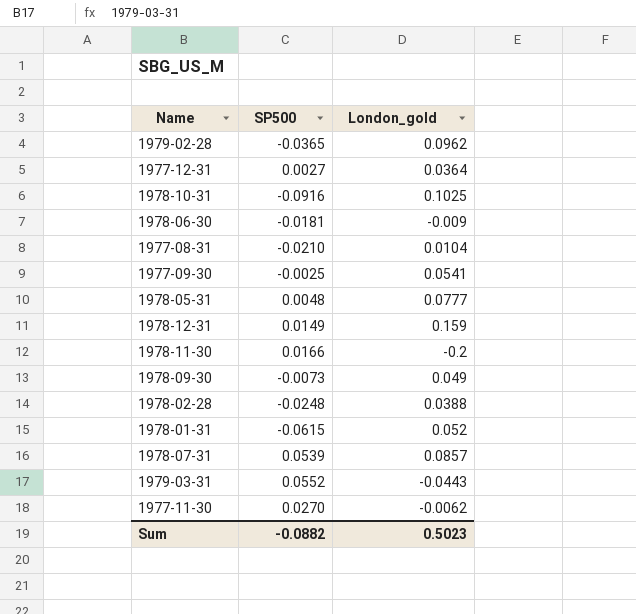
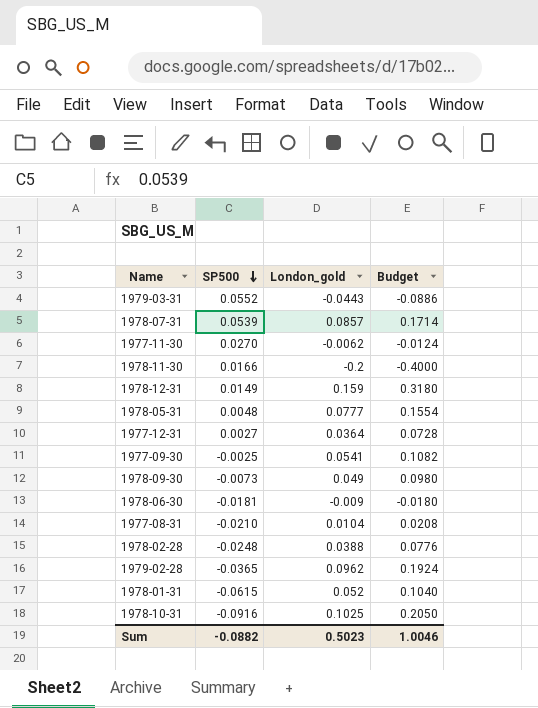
row order: none -> SP500 descending
column Budget | formula: none -> [London_gold] * 2

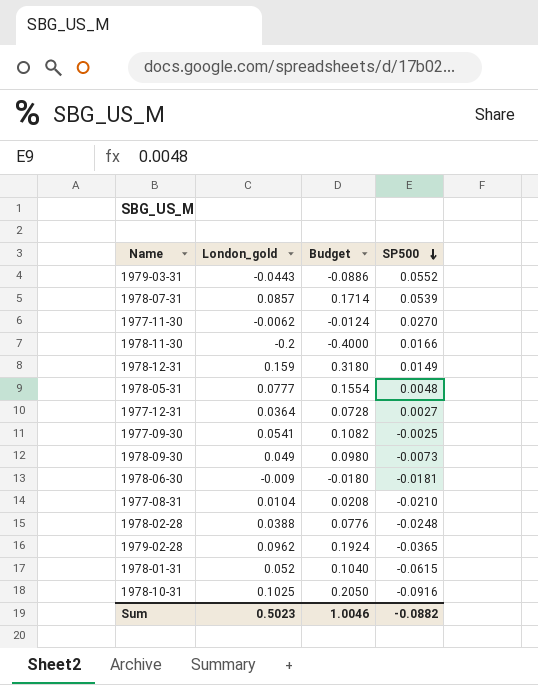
column SP500 | position: 2 -> 4

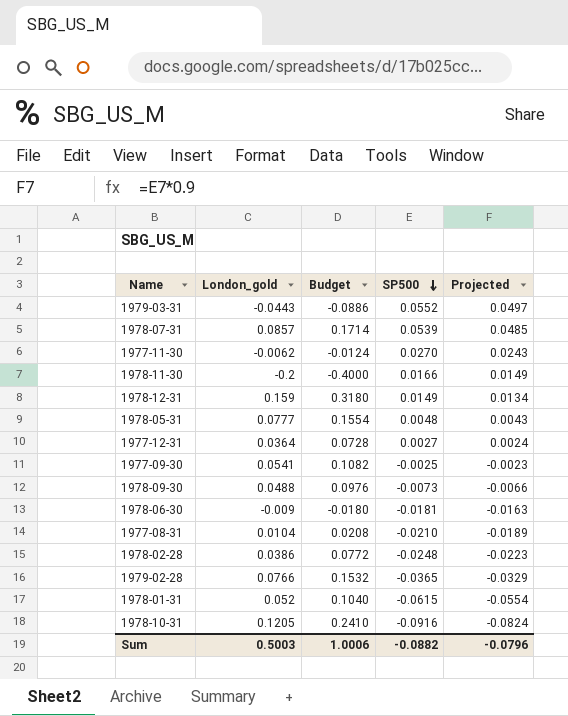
column Projected | formula: none -> [SP500] * 0.9
1978-09-30 | London_gold: 0.049 -> 0.0488
1978-09-30 | Budget: 0.0980 -> 0.0976
1978-02-28 | London_gold: 0.0388 -> 0.0386
1978-02-28 | Budget: 0.0776 -> 0.0772
1979-02-28 | London_gold: 0.0962 -> 0.0766
1979-02-28 | Budget: 0.1924 -> 0.1532
1978-10-31 | London_gold: 0.1025 -> 0.1205
1978-10-31 | Budget: 0.2050 -> 0.2410
Sum | London_gold: 0.5023 -> 0.5003
Sum | Budget: 1.0046 -> 1.0006

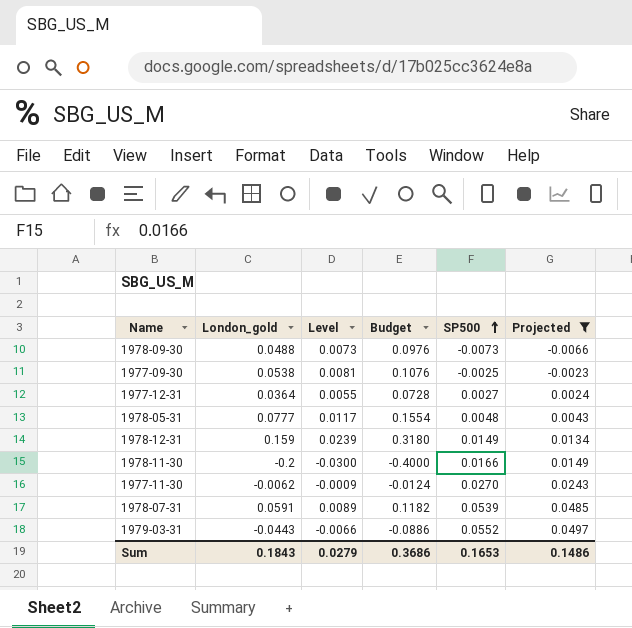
filter: none -> Projected >= -0.0066
row order: SP500 descending -> SP500 ascending
column Level | formula: none -> [London_gold] * 0.15
1977-09-30 | London_gold: 0.0541 -> 0.0538
1977-09-30 | Budget: 0.1082 -> 0.1076
1978-07-31 | London_gold: 0.0857 -> 0.0591
1978-07-31 | Budget: 0.1714 -> 0.1182
Sum | London_gold: 0.5003 -> 0.1843
Sum | Budget: 1.0006 -> 0.3686
Sum | SP500: -0.0882 -> 0.1653
Sum | Projected: -0.0796 -> 0.1486

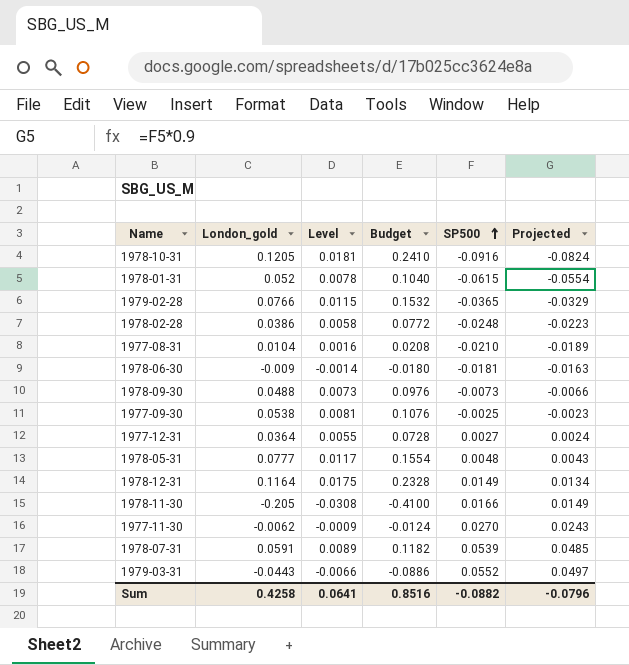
filter: Projected >= -0.0066 -> none
1978-12-31 | London_gold: 0.159 -> 0.1164
1978-12-31 | Level: 0.0239 -> 0.0175
1978-12-31 | Budget: 0.3180 -> 0.2328
1978-11-30 | London_gold: -0.2 -> -0.205
1978-11-30 | Level: -0.0300 -> -0.0308
1978-11-30 | Budget: -0.4000 -> -0.4100
Sum | London_gold: 0.1843 -> 0.4258
Sum | Level: 0.0279 -> 0.0641
Sum | Budget: 0.3686 -> 0.8516
Sum | SP500: 0.1653 -> -0.0882
Sum | Projected: 0.1486 -> -0.0796

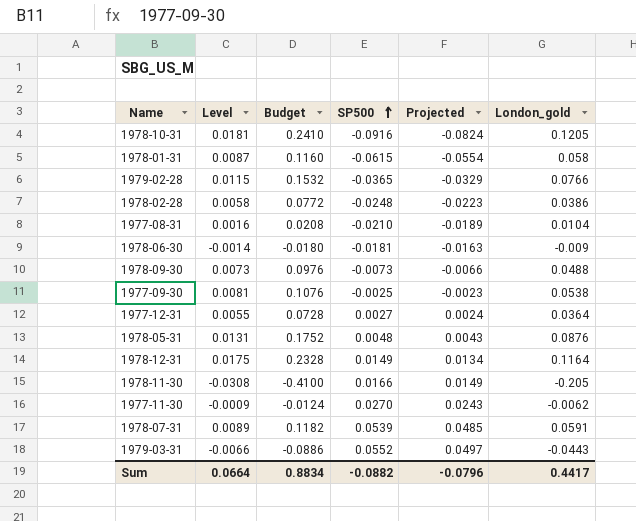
column London_gold | position: 2 -> 6
1978-01-31 | Level: 0.0078 -> 0.0087
1978-01-31 | Budget: 0.1040 -> 0.1160
1978-01-31 | London_gold: 0.052 -> 0.058
1978-05-31 | Level: 0.0117 -> 0.0131
1978-05-31 | Budget: 0.1554 -> 0.1752
1978-05-31 | London_gold: 0.0777 -> 0.0876
Sum | Level: 0.0641 -> 0.0664
Sum | Budget: 0.8516 -> 0.8834
Sum | London_gold: 0.4258 -> 0.4417

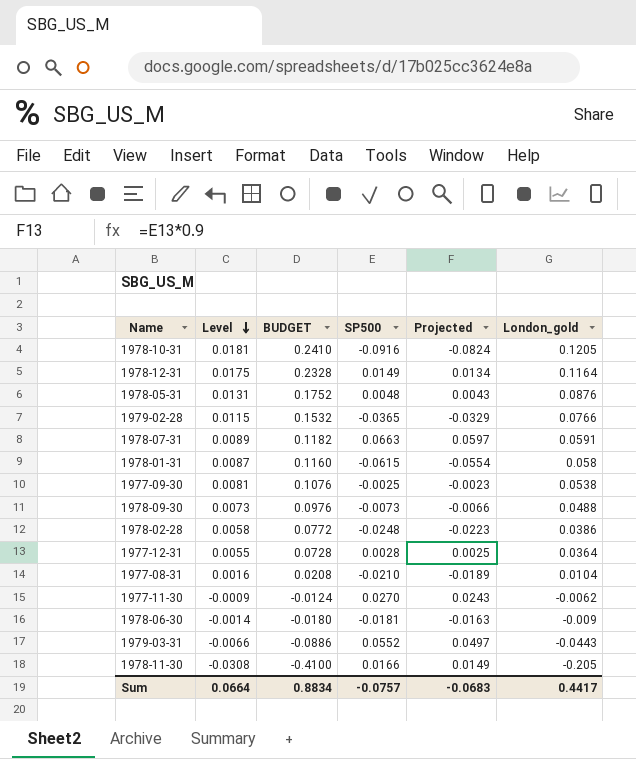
row order: SP500 ascending -> Level descending
column name: Budget -> BUDGET
1978-07-31 | SP500: 0.0539 -> 0.0663
1978-07-31 | Projected: 0.0485 -> 0.0597
1977-12-31 | SP500: 0.0027 -> 0.0028
1977-12-31 | Projected: 0.0024 -> 0.0025
Sum | SP500: -0.0882 -> -0.0757
Sum | Projected: -0.0796 -> -0.0683

